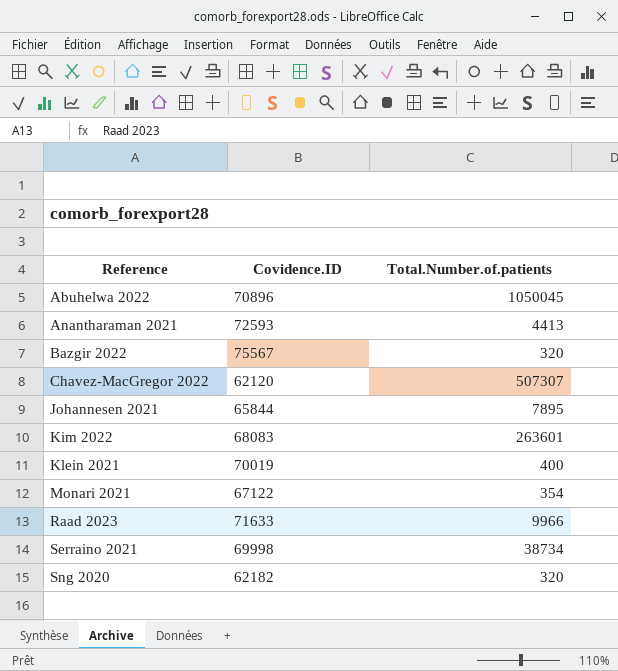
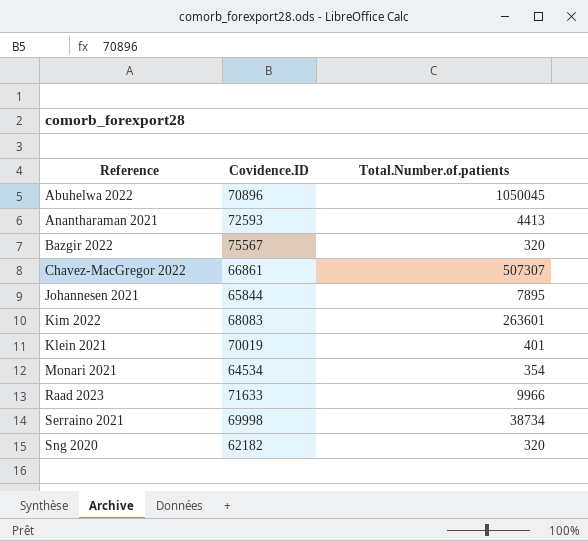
Chavez-MacGregor 2022 | Covidence.ID: 62120 -> 66861
Klein 2021 | Total.Number.of.patients: 400 -> 401
Monari 2021 | Covidence.ID: 67122 -> 64534

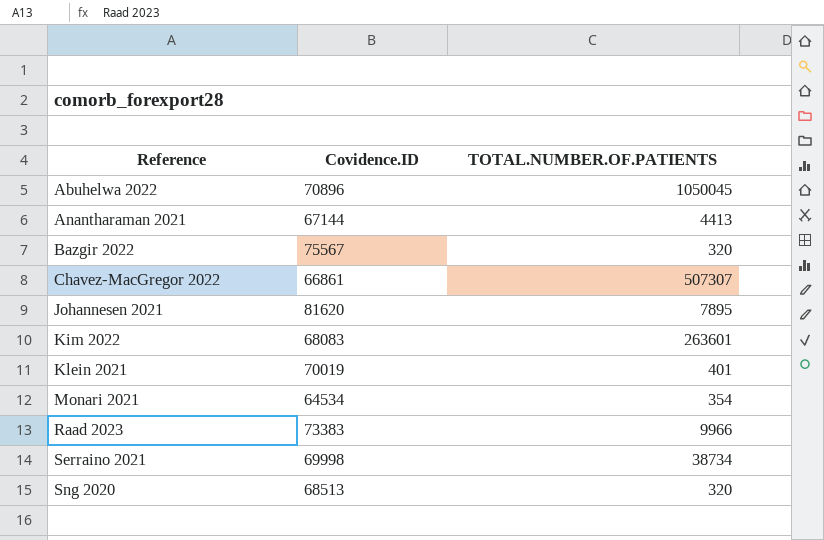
column name: Total.Number.of.patients -> TOTAL.NUMBER.OF.PATIENTS
Anantharaman 2021 | Covidence.ID: 72593 -> 67144
Johannesen 2021 | Covidence.ID: 65844 -> 81620
Raad 2023 | Covidence.ID: 71633 -> 73383
Sng 2020 | Covidence.ID: 62182 -> 68513

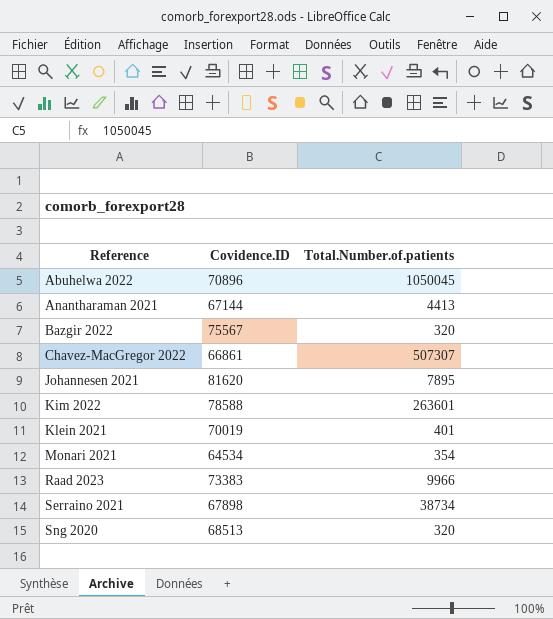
column name: TOTAL.NUMBER.OF.PATIENTS -> Total.Number.of.patients
Kim 2022 | Covidence.ID: 68083 -> 78588
Serraino 2021 | Covidence.ID: 69998 -> 67898

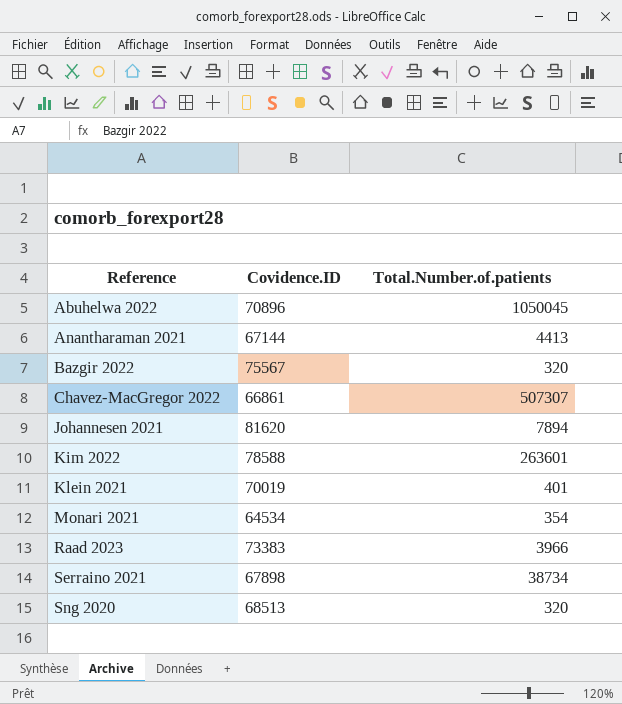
Johannesen 2021 | Total.Number.of.patients: 7895 -> 7894
Raad 2023 | Total.Number.of.patients: 9966 -> 3966

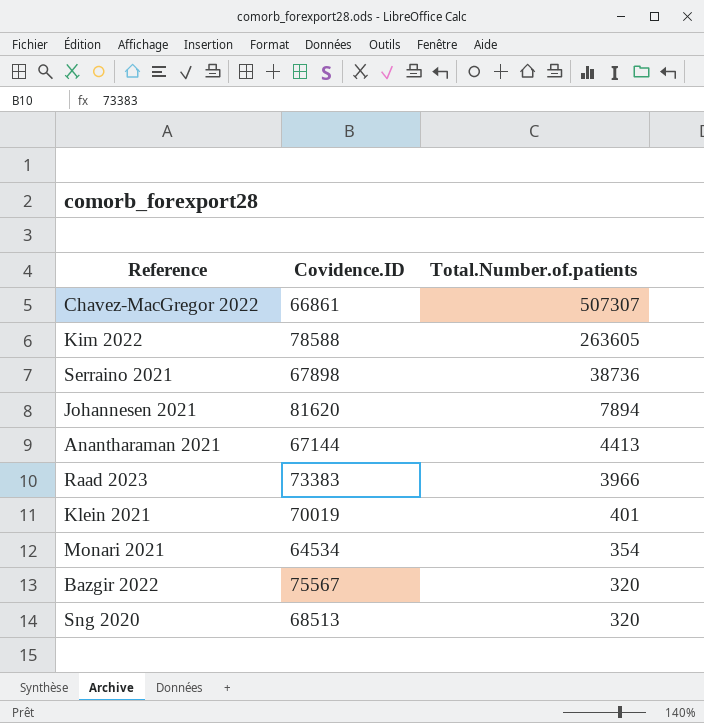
row order: Reference ascending -> Total.Number.of.patients descending
row Abuhelwa 2022: 70896 | 1050045 -> none
Kim 2022 | Total.Number.of.patients: 263601 -> 263605
Serraino 2021 | Total.Number.of.patients: 38734 -> 38736

